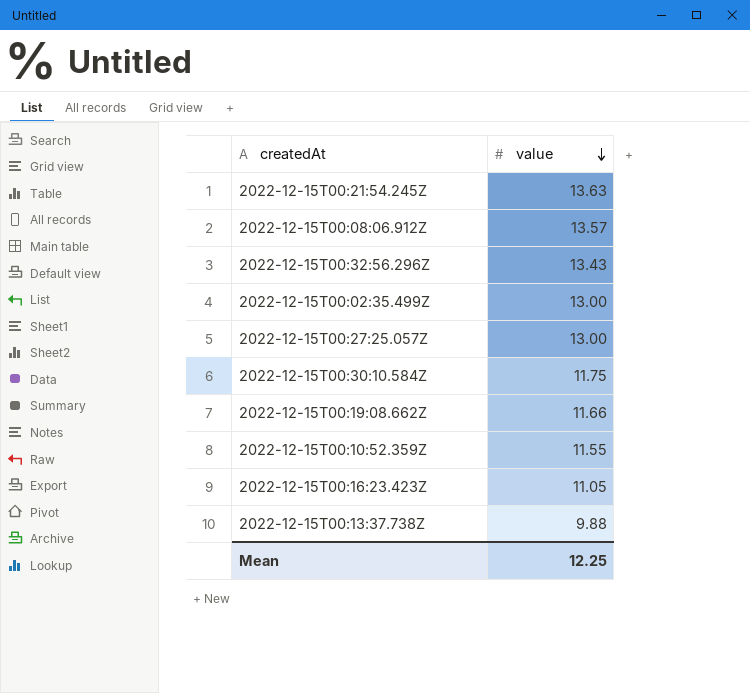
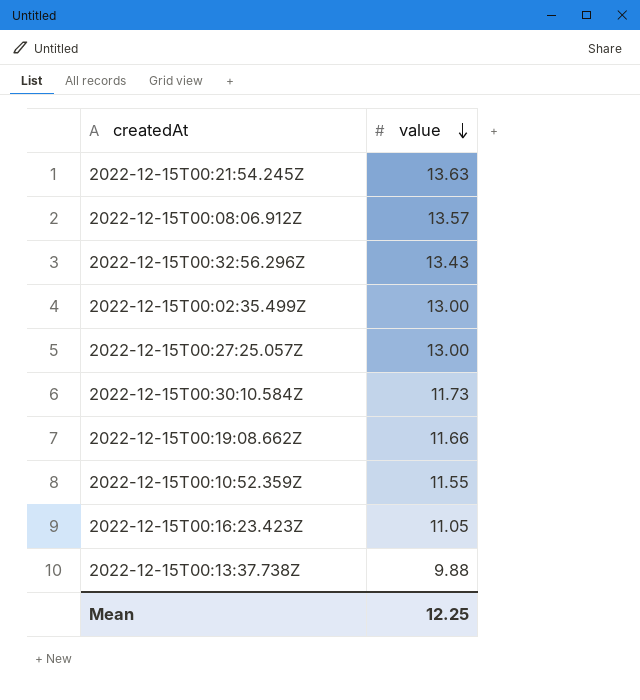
2022-12-15T00:30:10.584Z | value: 11.75 -> 11.73

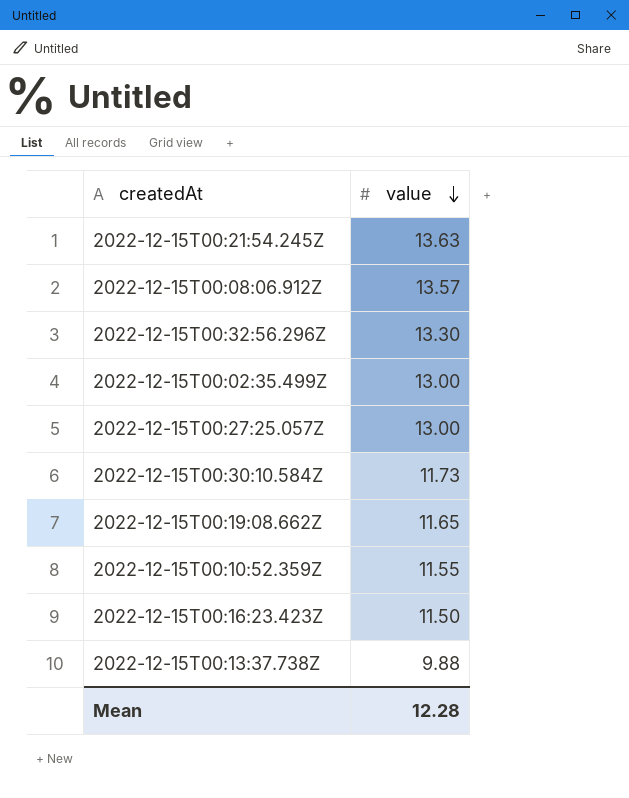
2022-12-15T00:32:56.296Z | value: 13.43 -> 13.30
2022-12-15T00:19:08.662Z | value: 11.66 -> 11.65
2022-12-15T00:16:23.423Z | value: 11.05 -> 11.50
Mean | value: 12.25 -> 12.28

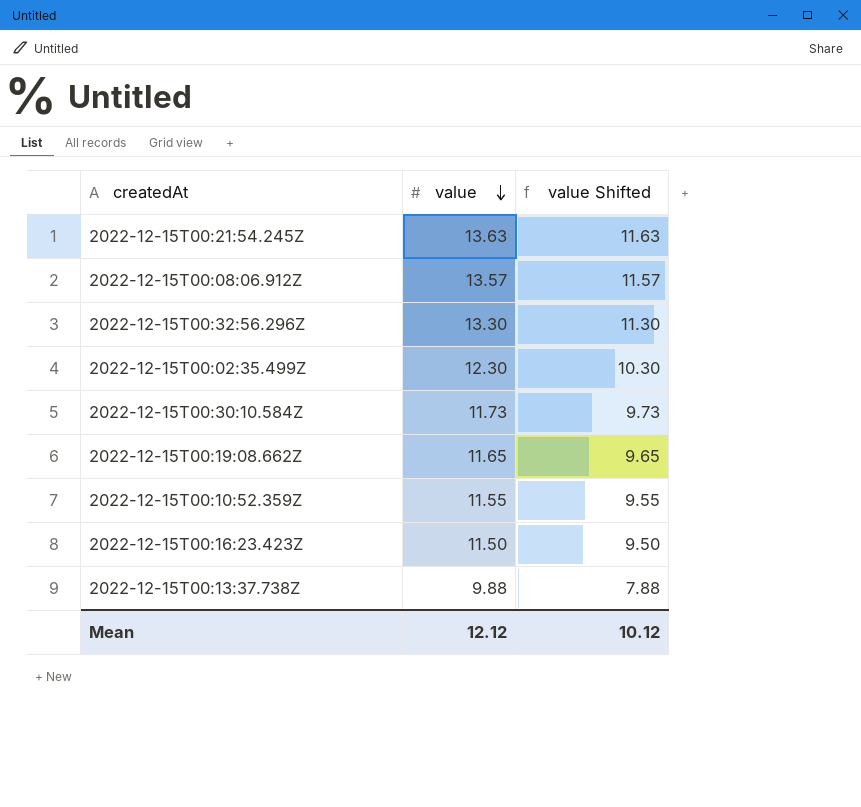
column value Shifted | formula: none -> [value] - 2
row 2022-12-15T00:27:25.057Z: 13.00 -> none
2022-12-15T00:02:35.499Z | value: 13.00 -> 12.30
Mean | value: 12.28 -> 12.12

